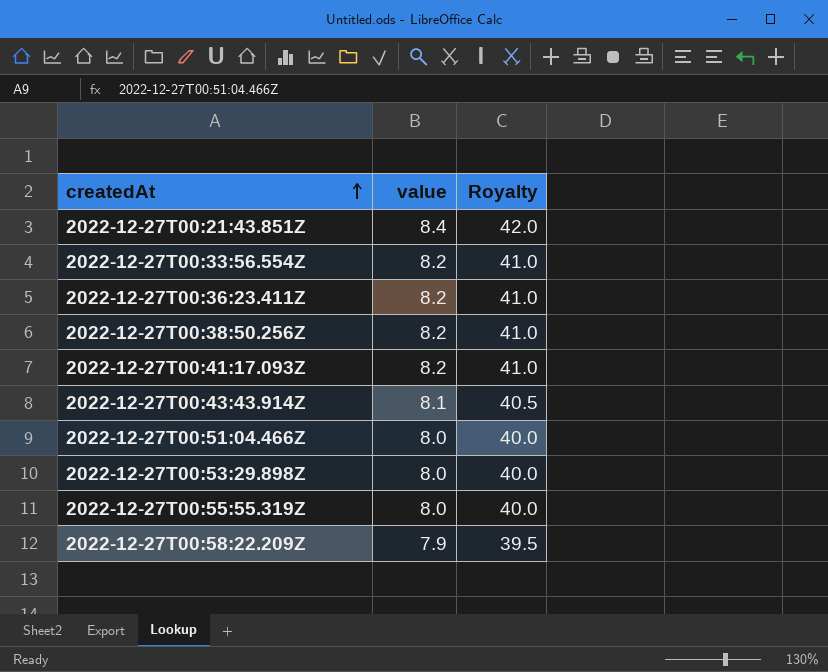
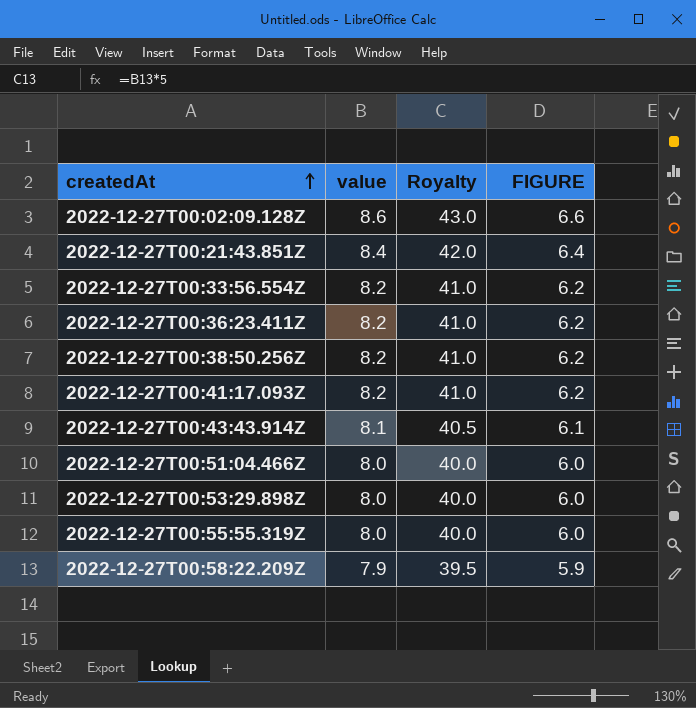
column FIGURE | formula: none -> [value] - 2
row 2022-12-27T00:02:09.128Z: none -> 8.6 | 43.0 | 6.6

